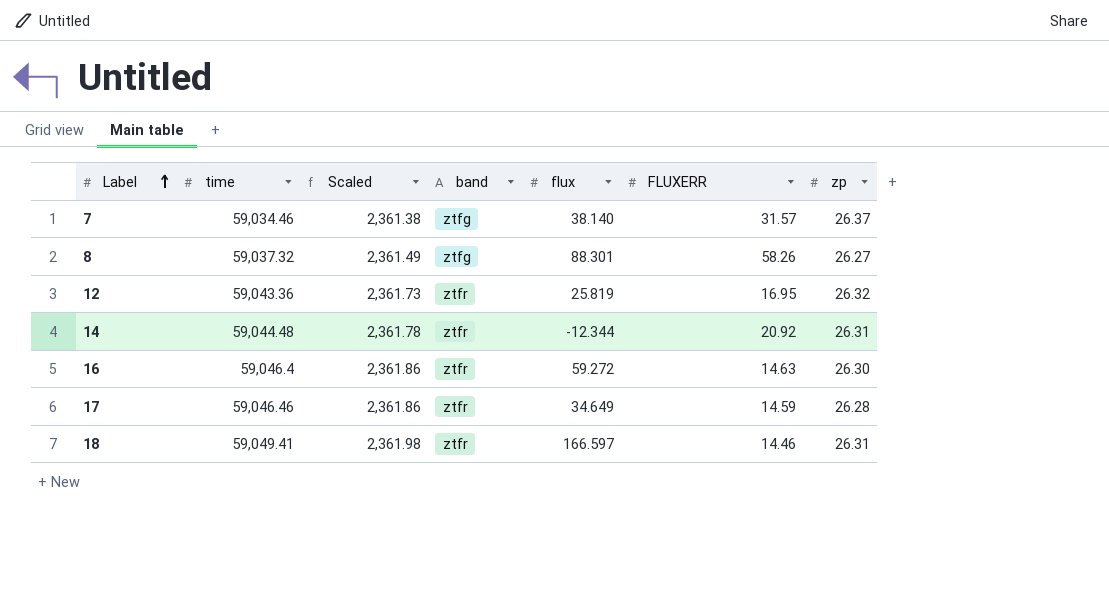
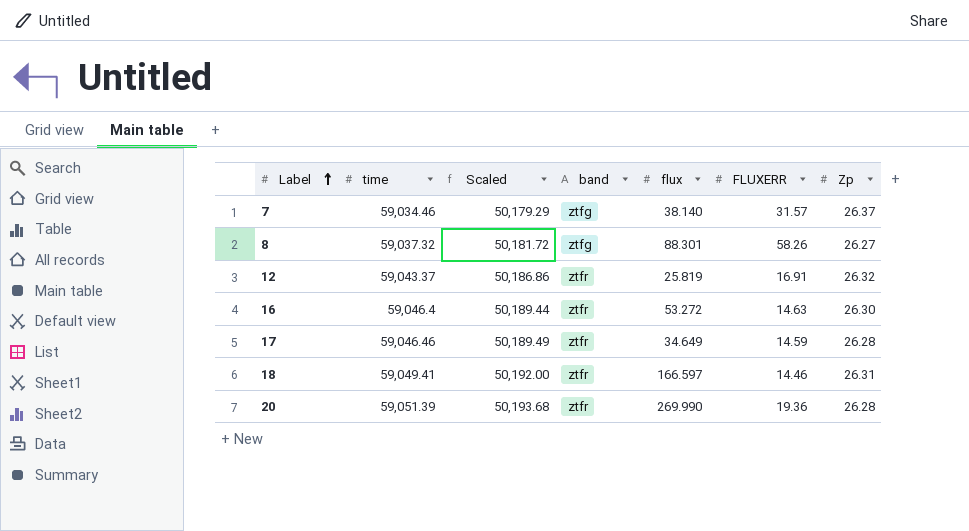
column Scaled | formula: [time] * 0.04 -> [time] * 0.85
column name: zp -> Zp
row 14: 59,044.48 | 2,361.78 | ztfr | -12.344 | 20.92 | 26.31 -> none
12 | time: 59,043.36 -> 59,043.37
12 | FLUXERR: 16.95 -> 16.91
16 | flux: 59.272 -> 53.272
row 20: none -> 59,051.39 | 50,193.68 | ztfr | 269.990 | 19.36 | 26.28

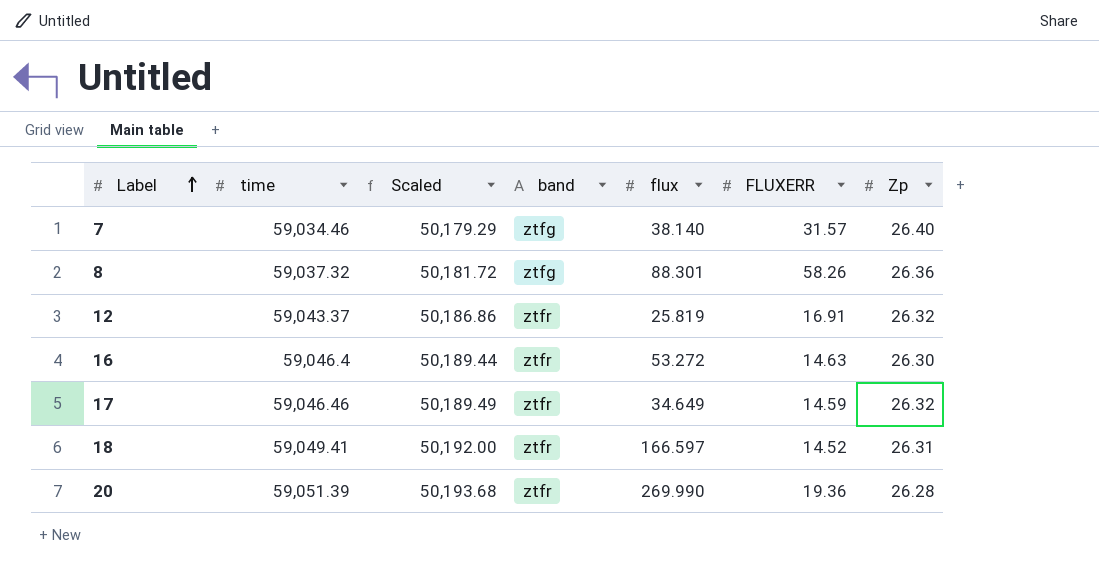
7 | Zp: 26.37 -> 26.40
8 | Zp: 26.27 -> 26.36
17 | Zp: 26.28 -> 26.32
18 | FLUXERR: 14.46 -> 14.52

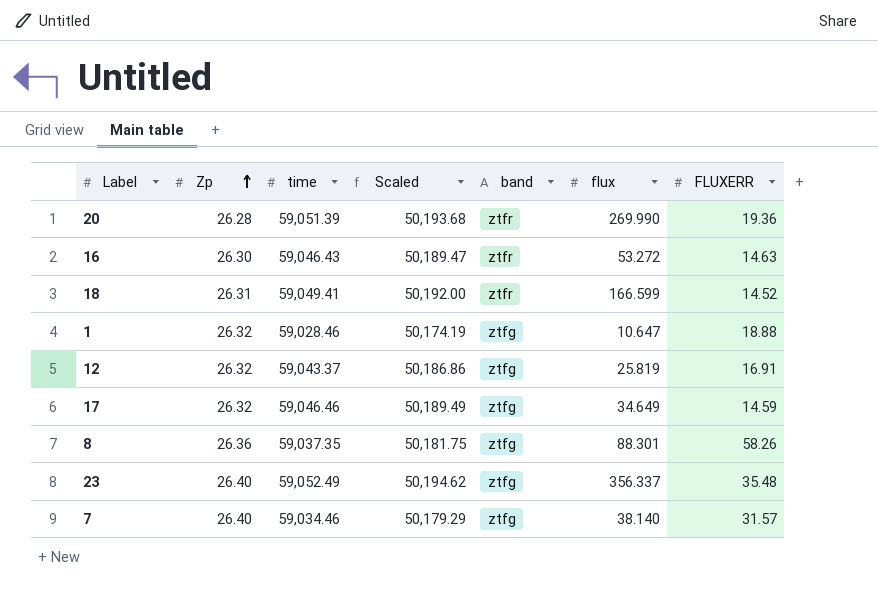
row order: Label ascending -> Zp ascending
column Zp | position: 7 -> 2
16 | time: 59,046.4 -> 59,046.43
16 | Scaled: 50,189.44 -> 50,189.47
18 | flux: 166.597 -> 166.599
row 1: none -> 26.32 | 59,028.46 | 50,174.19 | ztfg | 10.647 | 18.88
12 | band: ztfr -> ztfg
17 | band: ztfr -> ztfg
8 | time: 59,037.32 -> 59,037.35
8 | Scaled: 50,181.72 -> 50,181.75
row 23: none -> 26.40 | 59,052.49 | 50,194.62 | ztfg | 356.337 | 35.48

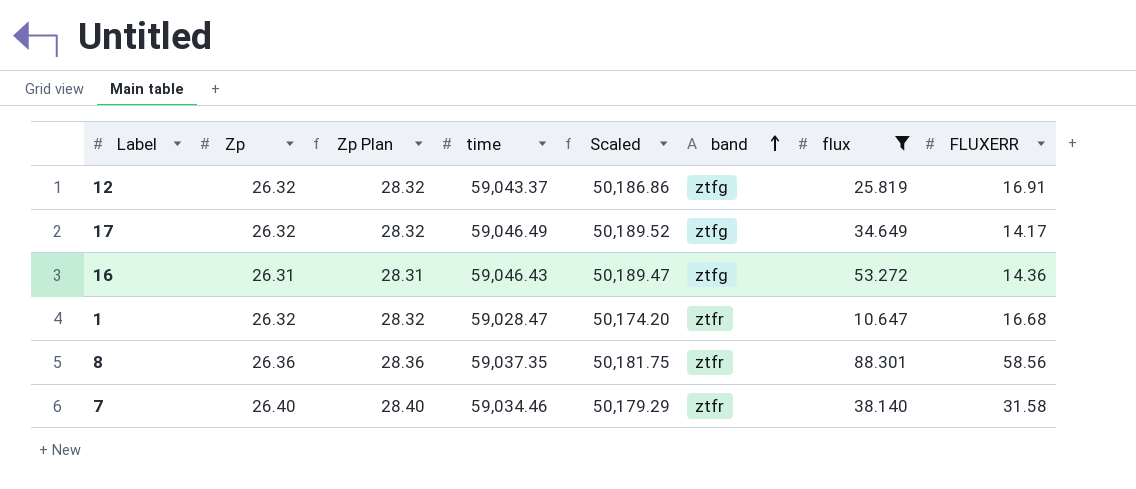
filter: none -> flux <= 88.301
row order: Zp ascending -> band ascending
column Zp Plan | formula: none -> [Zp] + 2
17 | time: 59,046.46 -> 59,046.49
17 | Scaled: 50,189.49 -> 50,189.52
17 | FLUXERR: 14.59 -> 14.17
16 | Zp: 26.30 -> 26.31
16 | band: ztfr -> ztfg
16 | FLUXERR: 14.63 -> 14.36
1 | time: 59,028.46 -> 59,028.47
1 | Scaled: 50,174.19 -> 50,174.20
1 | band: ztfg -> ztfr
1 | FLUXERR: 18.88 -> 16.68
8 | band: ztfg -> ztfr
8 | FLUXERR: 58.26 -> 58.56
7 | band: ztfg -> ztfr
7 | FLUXERR: 31.57 -> 31.58

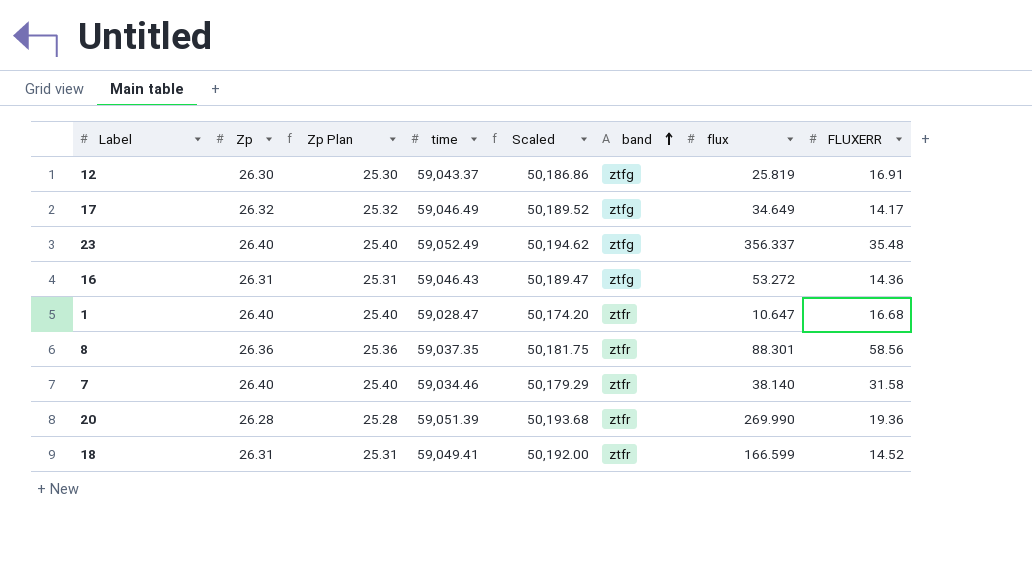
filter: flux <= 88.301 -> none
column Zp Plan | formula: [Zp] + 2 -> [Zp] - 1
12 | Zp: 26.32 -> 26.30
1 | Zp: 26.32 -> 26.40

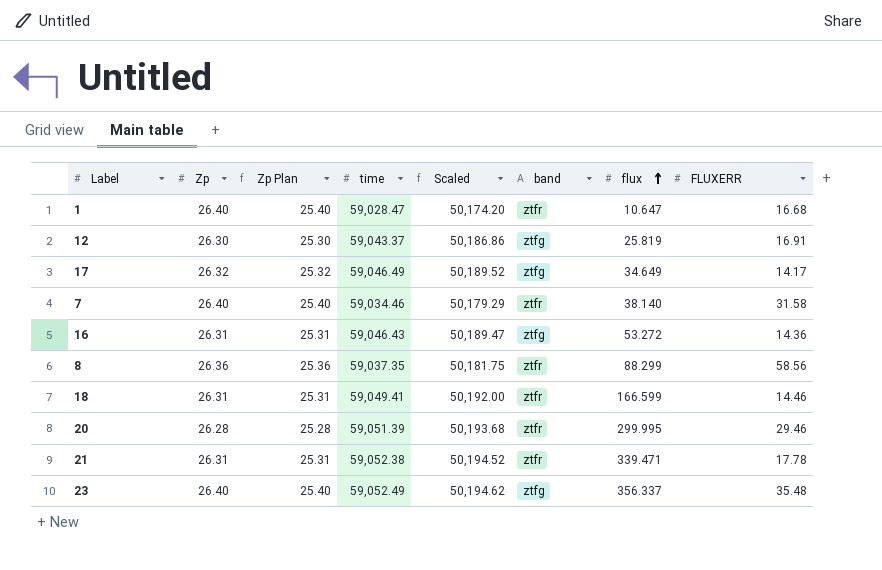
row order: band ascending -> flux ascending
8 | flux: 88.301 -> 88.299
18 | FLUXERR: 14.52 -> 14.46
20 | flux: 269.990 -> 299.995
20 | FLUXERR: 19.36 -> 29.46
row 21: none -> 26.31 | 25.31 | 59,052.38 | 50,194.52 | ztfr | 339.471 | 17.78

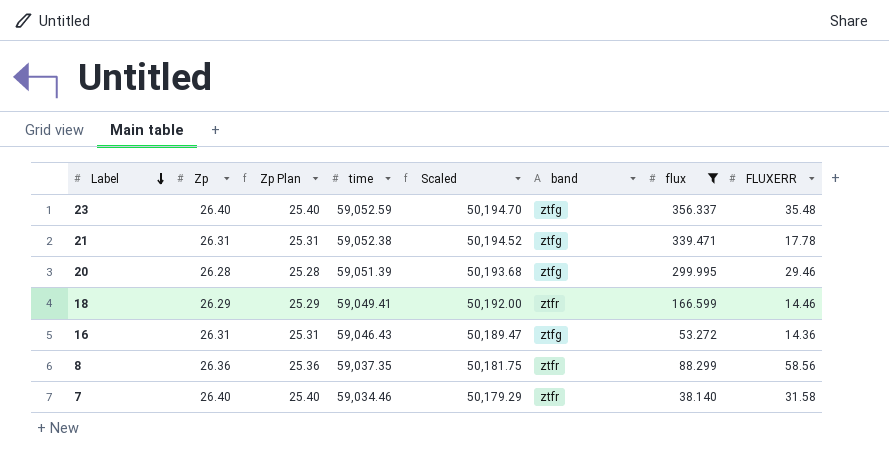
filter: none -> flux >= 38.140
row order: flux ascending -> Label descending
23 | time: 59,052.49 -> 59,052.59
23 | Scaled: 50,194.62 -> 50,194.70
21 | band: ztfr -> ztfg
20 | band: ztfr -> ztfg
18 | Zp: 26.31 -> 26.29
18 | Zp Plan: 25.31 -> 25.29

